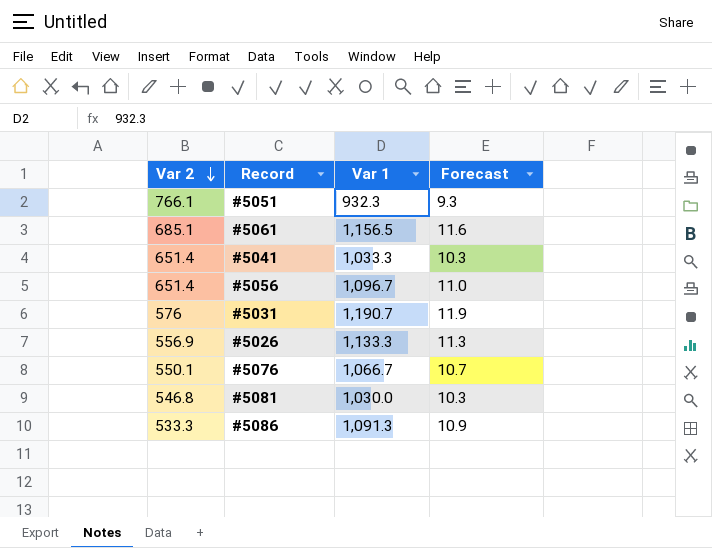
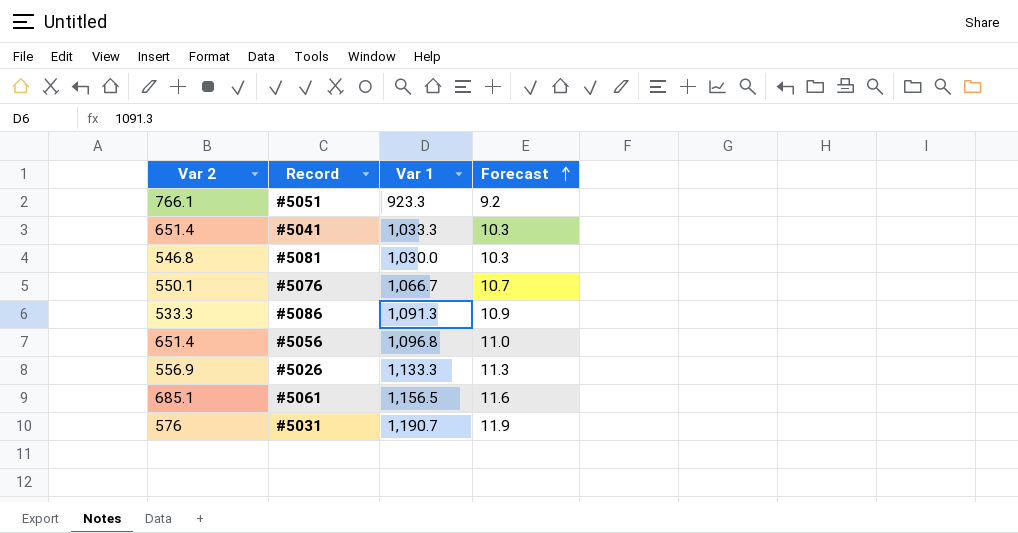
row order: Var 2 descending -> Forecast ascending
#5051 | Var 1: 932.3 -> 923.3
#5051 | Forecast: 9.3 -> 9.2
#5056 | Var 1: 1,096.7 -> 1,096.8

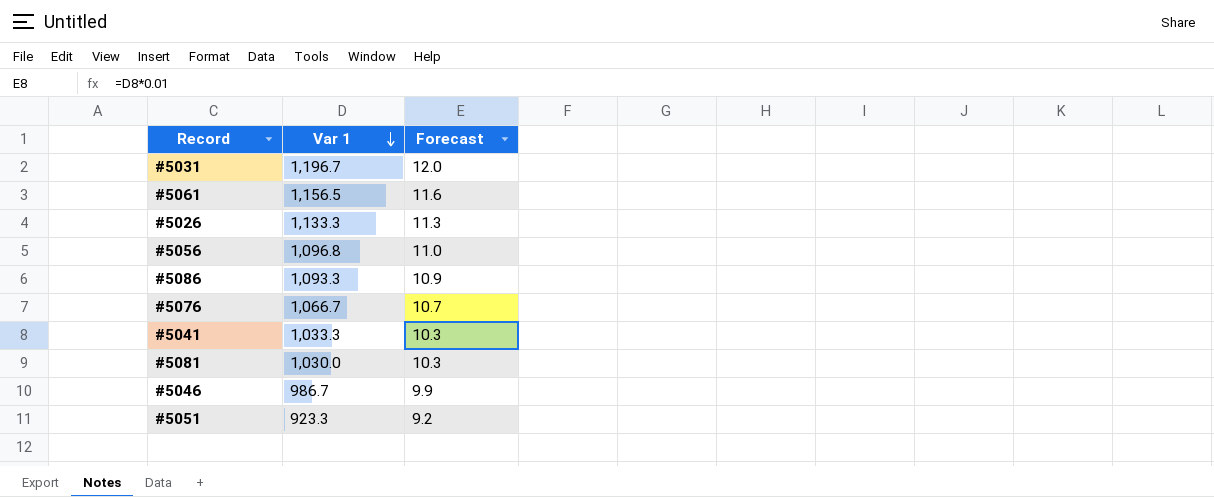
row order: Forecast ascending -> Var 1 descending
column Var 2 | position: 1 -> none
#5031 | Var 1: 1,190.7 -> 1,196.7
#5031 | Forecast: 11.9 -> 12.0
#5086 | Var 1: 1,091.3 -> 1,093.3
row #5046: none -> 986.7 | 9.9

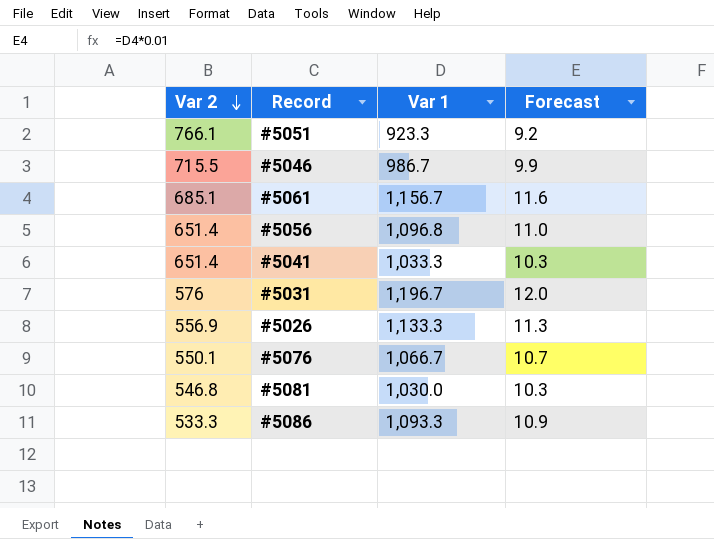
row order: Var 1 descending -> Var 2 descending
column Var 2 | position: none -> 1
#5061 | Var 1: 1,156.5 -> 1,156.7

